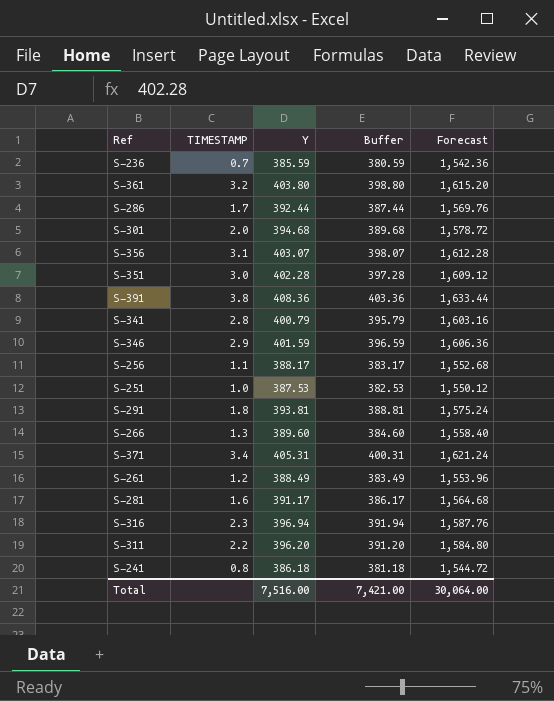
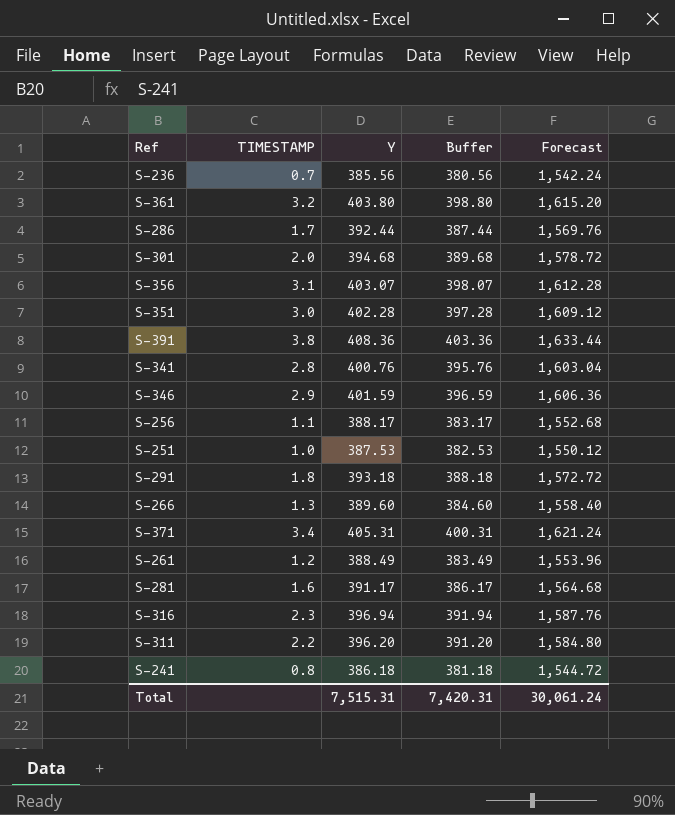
S-236 | Y: 385.59 -> 385.56
S-236 | Buffer: 380.59 -> 380.56
S-236 | Forecast: 1,542.36 -> 1,542.24
S-341 | Y: 400.79 -> 400.76
S-341 | Buffer: 395.79 -> 395.76
S-341 | Forecast: 1,603.16 -> 1,603.04
S-291 | Y: 393.81 -> 393.18
S-291 | Buffer: 388.81 -> 388.18
S-291 | Forecast: 1,575.24 -> 1,572.72
Total | Y: 7,516.00 -> 7,515.31
Total | Buffer: 7,421.00 -> 7,420.31
Total | Forecast: 30,064.00 -> 30,061.24

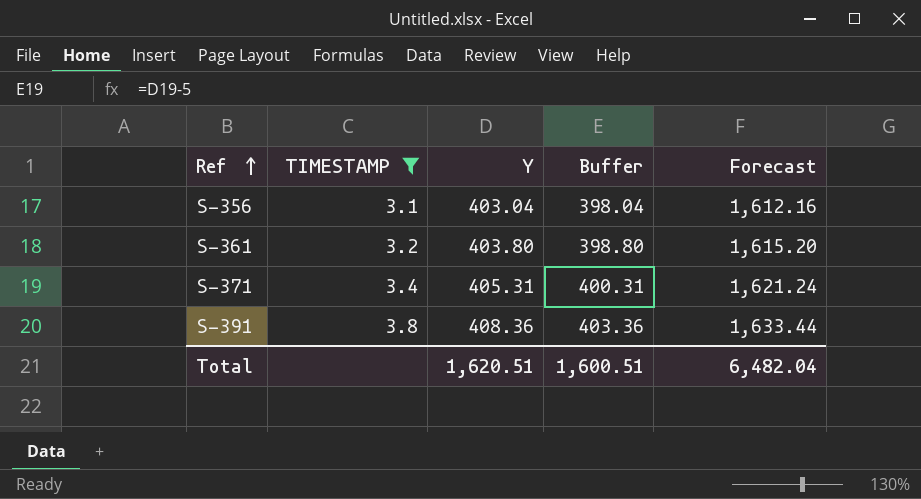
filter: none -> TIMESTAMP >= 3.1
row order: none -> Ref ascending
S-356 | Y: 403.07 -> 403.04
S-356 | Buffer: 398.07 -> 398.04
S-356 | Forecast: 1,612.28 -> 1,612.16
Total | Y: 7,515.31 -> 1,620.51
Total | Buffer: 7,420.31 -> 1,600.51
Total | Forecast: 30,061.24 -> 6,482.04

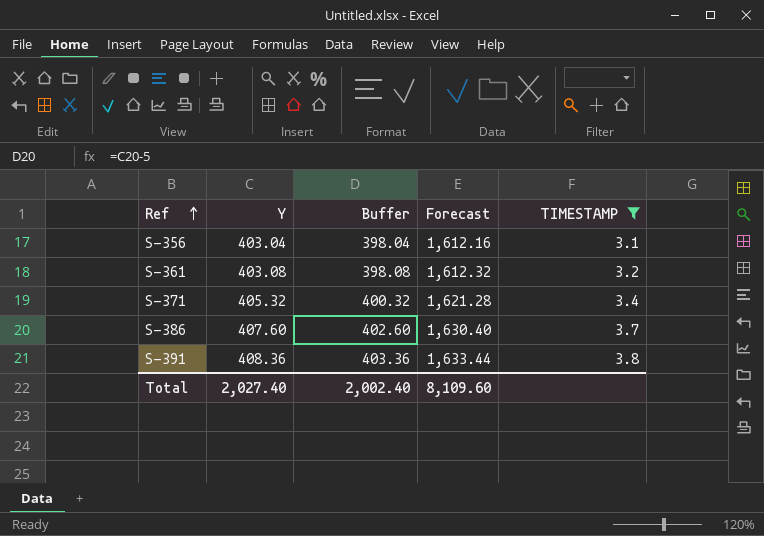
column TIMESTAMP | position: 2 -> 5
S-361 | Y: 403.80 -> 403.08
S-361 | Buffer: 398.80 -> 398.08
S-361 | Forecast: 1,615.20 -> 1,612.32
S-371 | Y: 405.31 -> 405.32
S-371 | Buffer: 400.31 -> 400.32
S-371 | Forecast: 1,621.24 -> 1,621.28
row S-386: none -> 407.60 | 402.60 | 1,630.40 | 3.7
Total | Y: 1,620.51 -> 2,027.40
Total | Buffer: 1,600.51 -> 2,002.40
Total | Forecast: 6,482.04 -> 8,109.60

